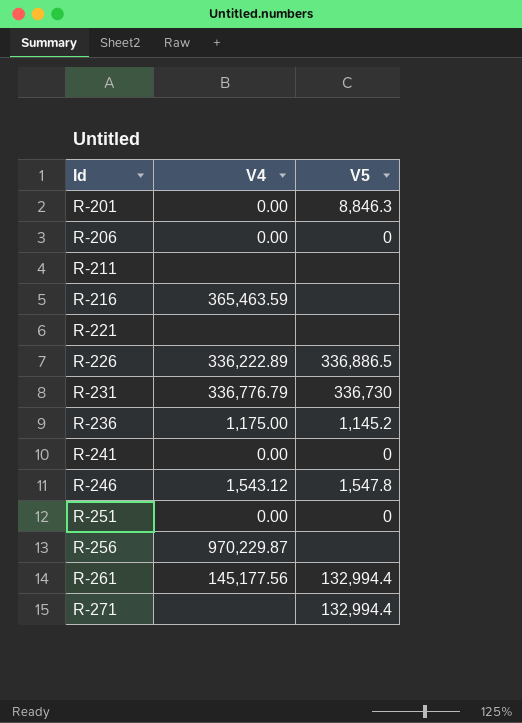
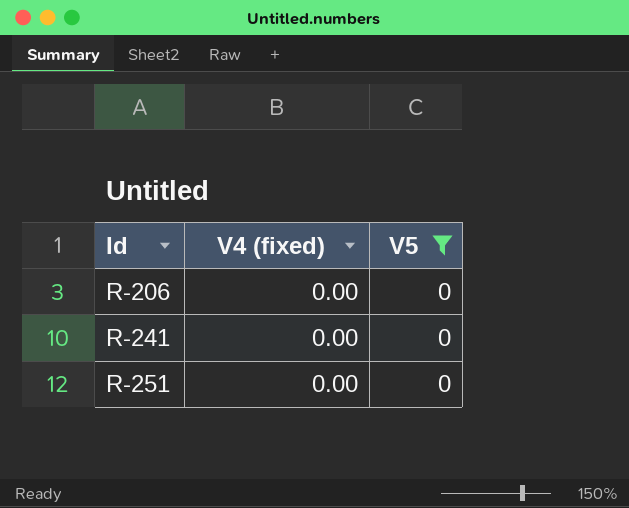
filter: none -> V5 = 0
column name: V4 -> V4 (fixed)

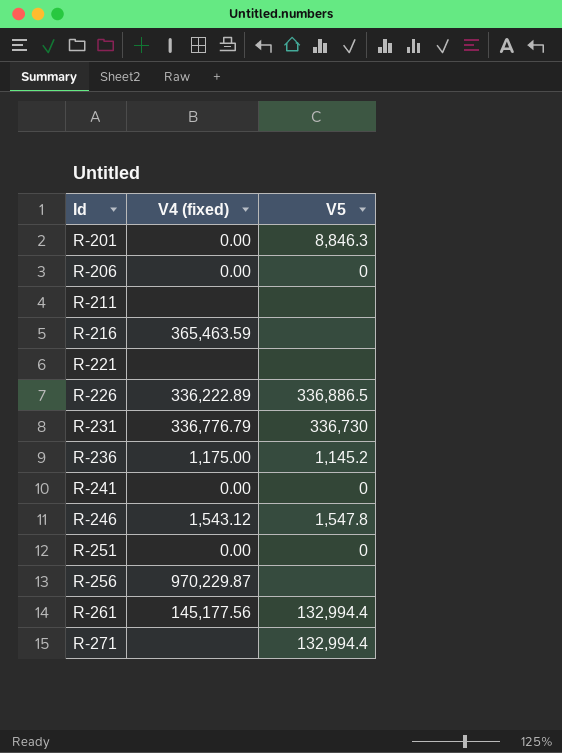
filter: V5 = 0 -> none

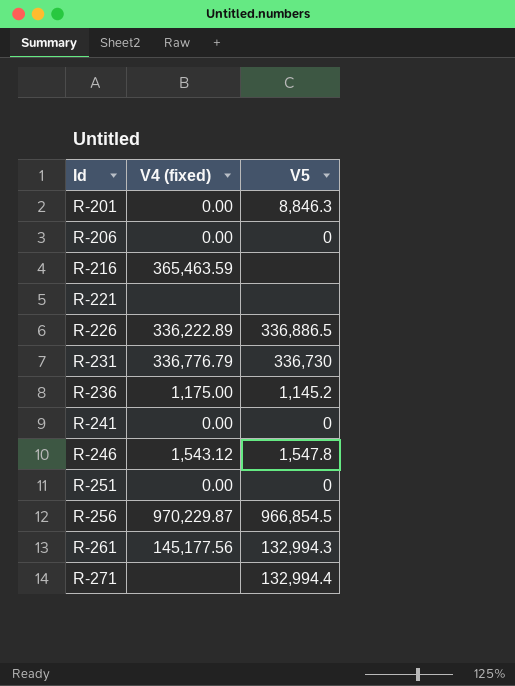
row R-211: none | none -> none
R-256 | V5: none -> 966,854.5
R-261 | V5: 132,994.4 -> 132,994.3

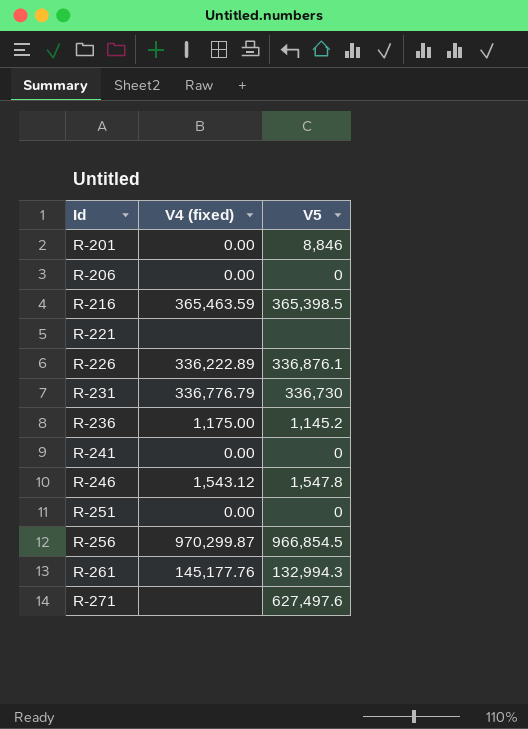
R-201 | V5: 8,846.3 -> 8,846
R-216 | V5: none -> 365,398.5
R-226 | V5: 336,886.5 -> 336,876.1
R-256 | V4 (fixed): 970,229.87 -> 970,299.87
R-261 | V4 (fixed): 145,177.56 -> 145,177.76
R-271 | V5: 132,994.4 -> 627,497.6

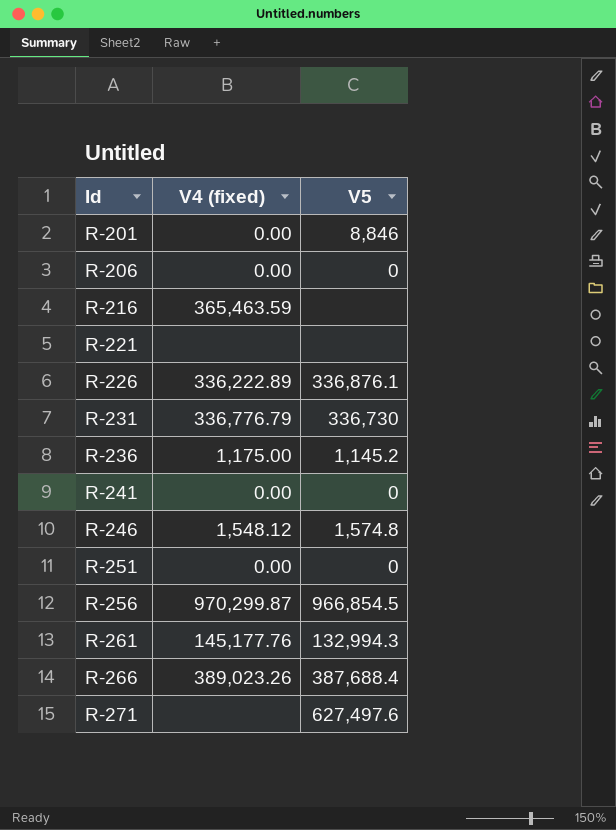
R-216 | V5: 365,398.5 -> none
R-246 | V4 (fixed): 1,543.12 -> 1,548.12
R-246 | V5: 1,547.8 -> 1,574.8
row R-266: none -> 389,023.26 | 387,688.4

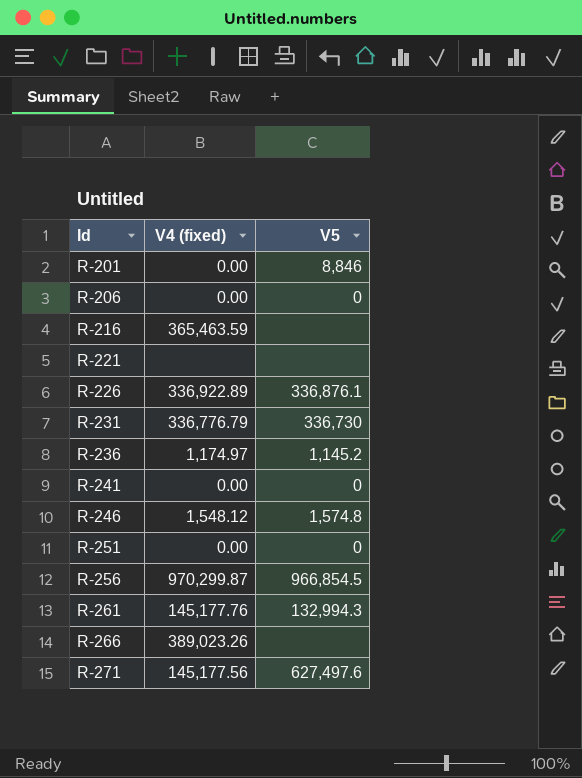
R-226 | V4 (fixed): 336,222.89 -> 336,922.89
R-236 | V4 (fixed): 1,175.00 -> 1,174.97
R-266 | V5: 387,688.4 -> none
R-271 | V4 (fixed): none -> 145,177.56

